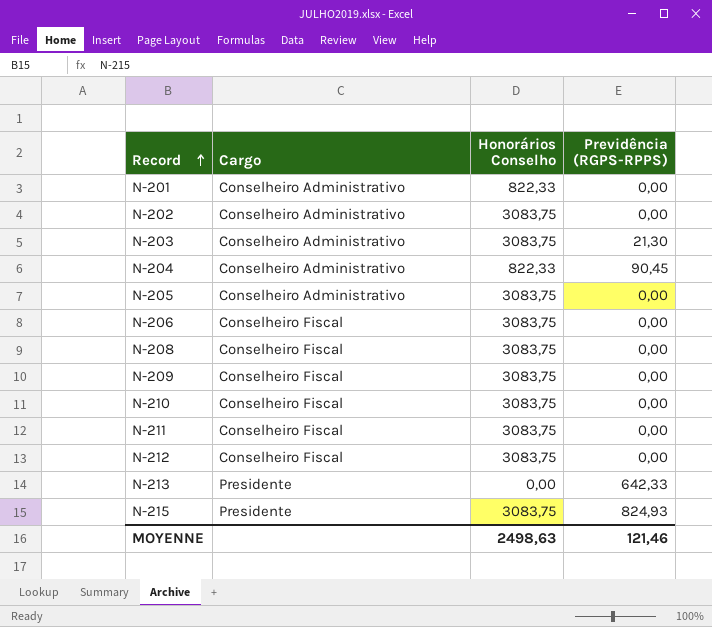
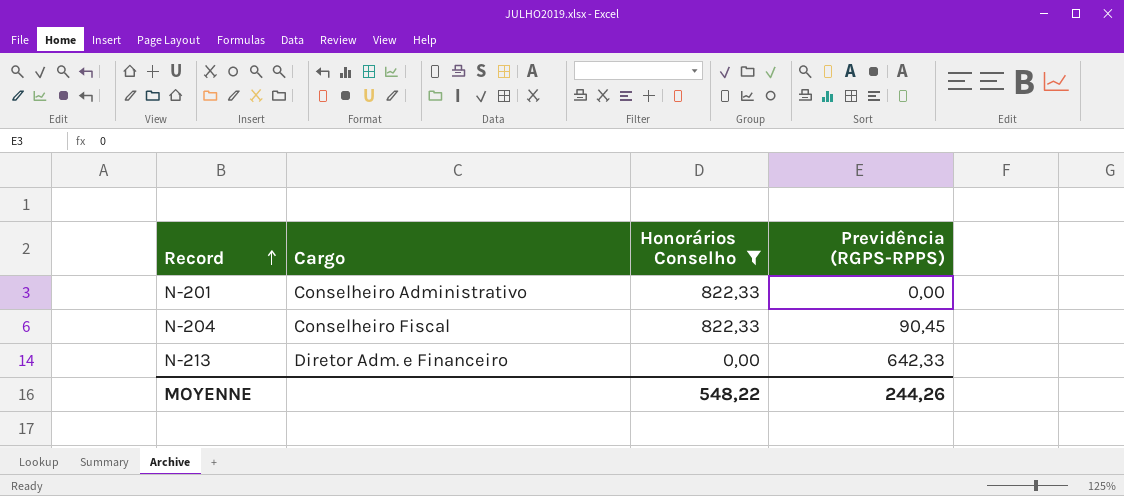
filter: none -> Honorários Conselho != 3083,75
N-204 | Cargo: Conselheiro Administrativo -> Conselheiro Fiscal
N-213 | Cargo: Presidente -> Diretor Adm. e Financeiro
MOYENNE | Honorários Conselho: 2498,63 -> 548,22
MOYENNE | Previdência (RGPS-RPPS): 121,46 -> 244,26

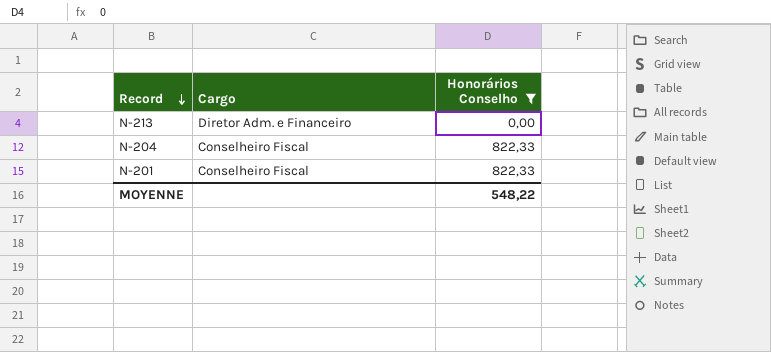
row order: Record ascending -> Record descending
column Previdência (RGPS-RPPS) | position: 4 -> none
N-201 | Cargo: Conselheiro Administrativo -> Conselheiro Fiscal

